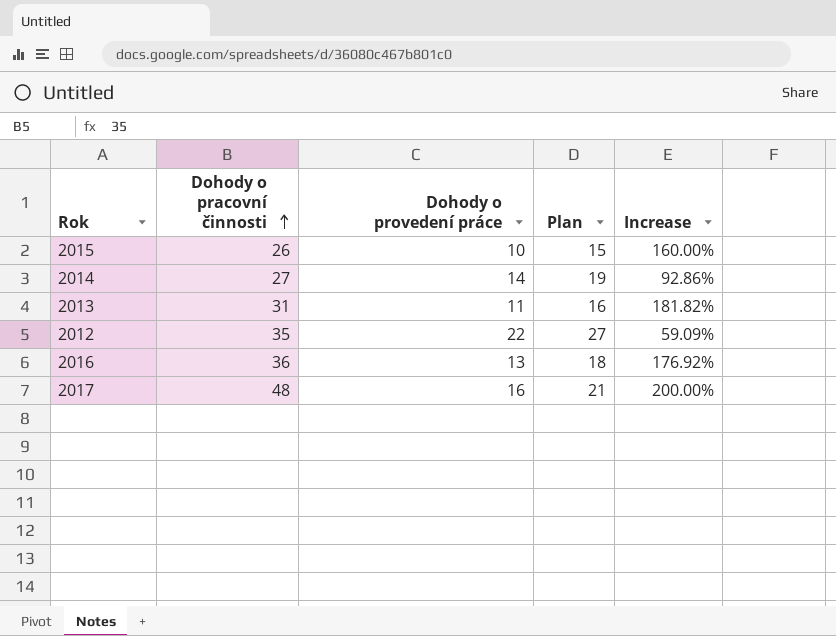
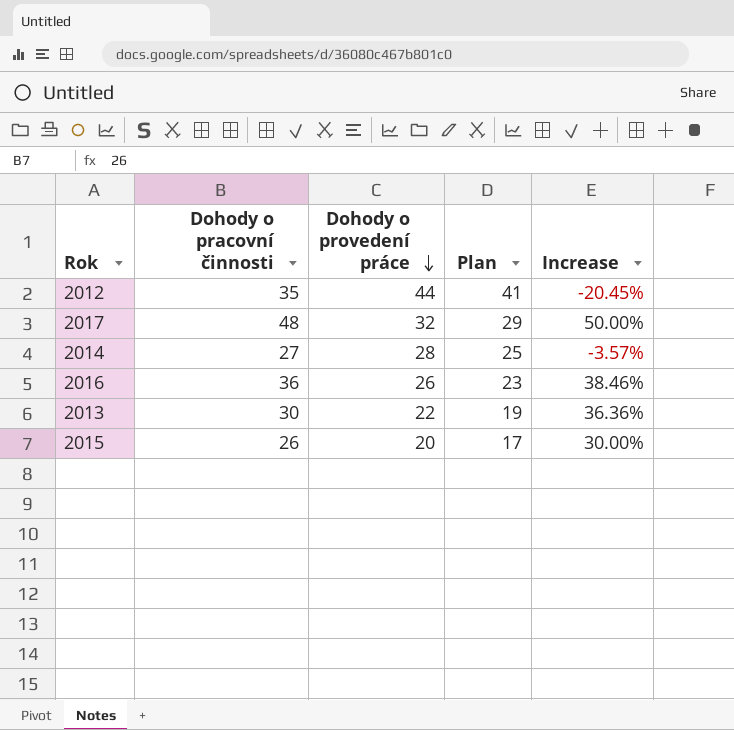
row order: Dohody o pracovní činnosti ascending -> Dohody o provedení práce descending
column Plan | formula: [Dohody o provedení práce] + 5 -> [Dohody o provedení práce] - 3
2012 | Dohody o provedení práce: 22 -> 44
2012 | Increase: 59.09% -> -20.45%
2017 | Dohody o provedení práce: 16 -> 32
2017 | Increase: 200.00% -> 50.00%
2014 | Dohody o provedení práce: 14 -> 28
2014 | Increase: 92.86% -> -3.57%
2016 | Dohody o provedení práce: 13 -> 26
2016 | Increase: 176.92% -> 38.46%
2013 | Dohody o pracovní činnosti: 31 -> 30
2013 | Dohody o provedení práce: 11 -> 22
2013 | Increase: 181.82% -> 36.36%
2015 | Dohody o provedení práce: 10 -> 20
2015 | Increase: 160.00% -> 30.00%

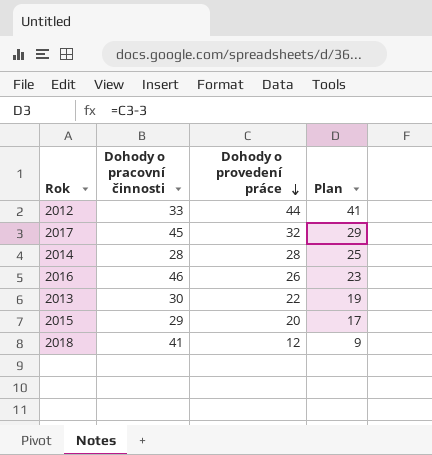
column Increase | formula: ([Dohody o pracovní činnosti] - [Dohody o provedení práce]) / [Dohody o provedení práce] -> none
2012 | Dohody o pracovní činnosti: 35 -> 33
2017 | Dohody o pracovní činnosti: 48 -> 45
2014 | Dohody o pracovní činnosti: 27 -> 28
2016 | Dohody o pracovní činnosti: 36 -> 46
2015 | Dohody o pracovní činnosti: 26 -> 29
row 2018: none -> 41 | 12 | 9

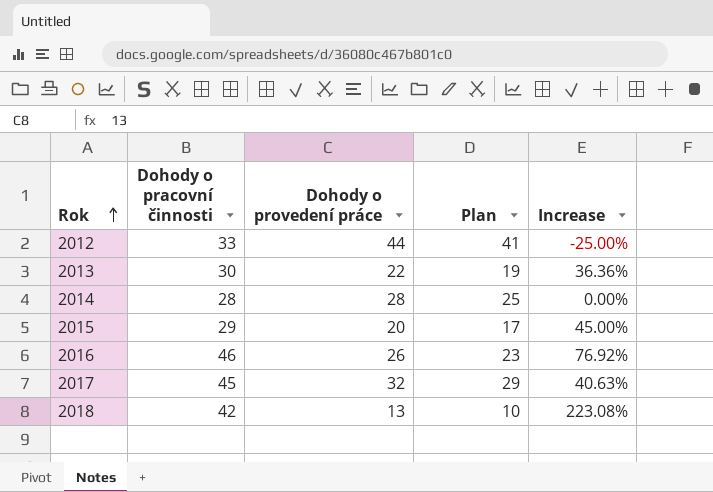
row order: Dohody o provedení práce descending -> Rok ascending
column Increase | formula: none -> ([Dohody o pracovní činnosti] - [Dohody o provedení práce]) / [Dohody o provedení práce]
2018 | Dohody o pracovní činnosti: 41 -> 42
2018 | Dohody o provedení práce: 12 -> 13
2018 | Plan: 9 -> 10

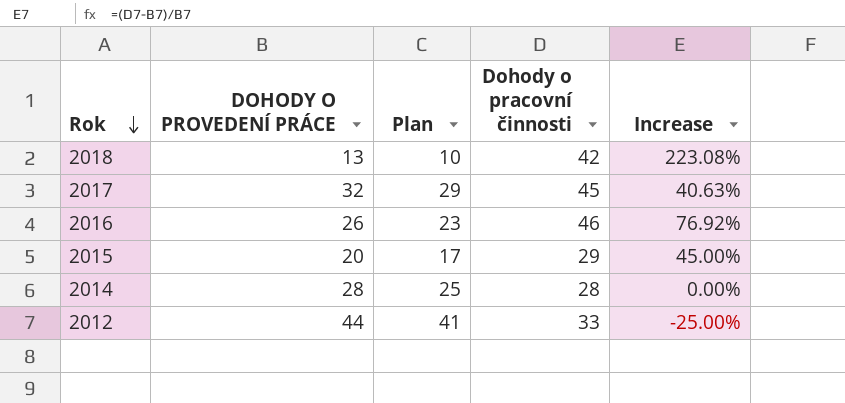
row order: Rok ascending -> Rok descending
column name: Dohody o provedení práce -> DOHODY O PROVEDENÍ PRÁCE
column Dohody o pracovní činnosti | position: 2 -> 4
row 2013: 30 | 22 | 19 | 36.36% -> none

